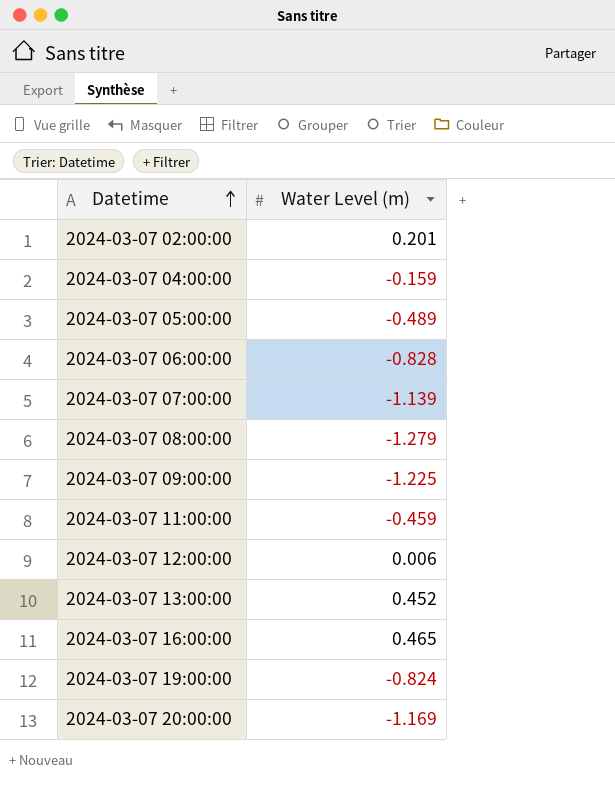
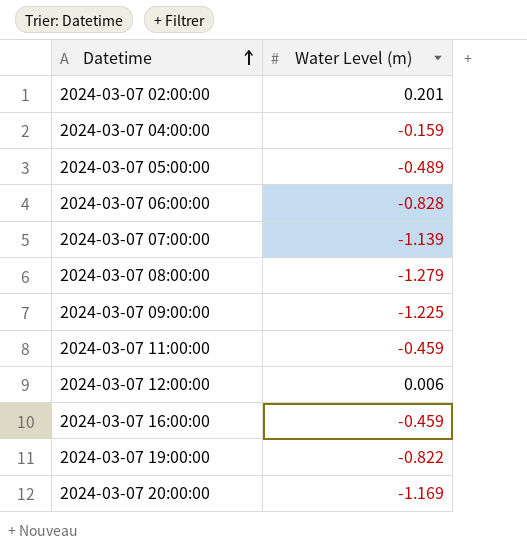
row 2024-03-07 13:00:00: 0.452 -> none
2024-03-07 16:00:00 | Water Level (m): 0.465 -> -0.459
2024-03-07 19:00:00 | Water Level (m): -0.824 -> -0.822

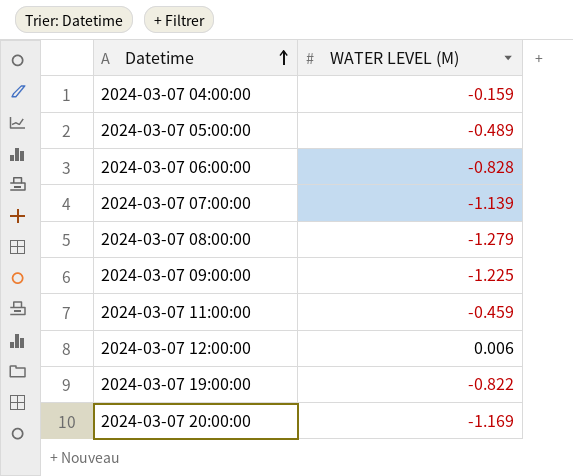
column name: Water Level (m) -> WATER LEVEL (M)
row 2024-03-07 02:00:00: 0.201 -> none
row 2024-03-07 16:00:00: -0.459 -> none

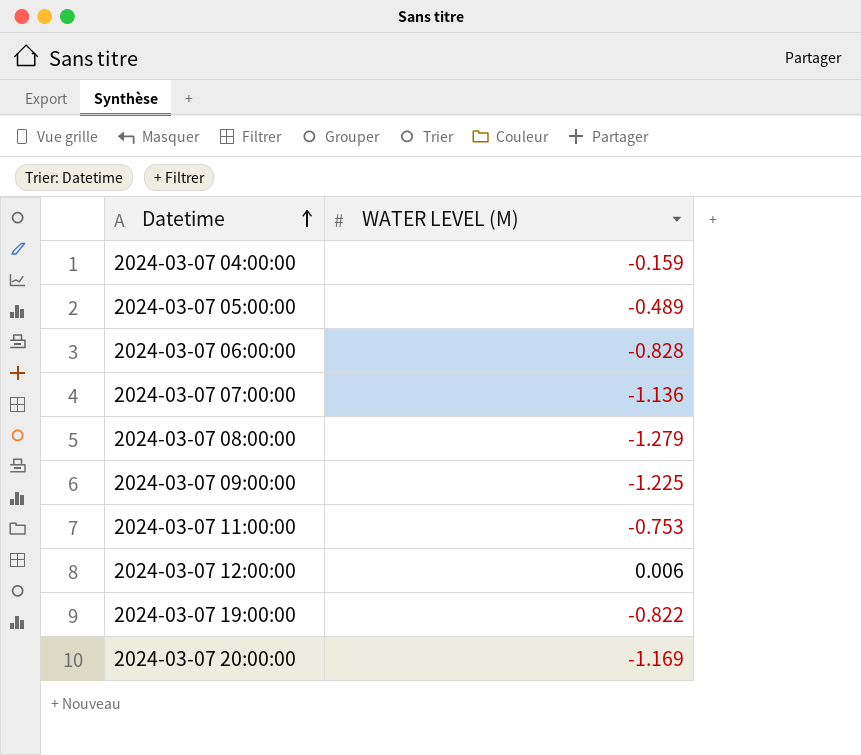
2024-03-07 07:00:00 | WATER LEVEL (M): -1.139 -> -1.136
2024-03-07 11:00:00 | WATER LEVEL (M): -0.459 -> -0.753

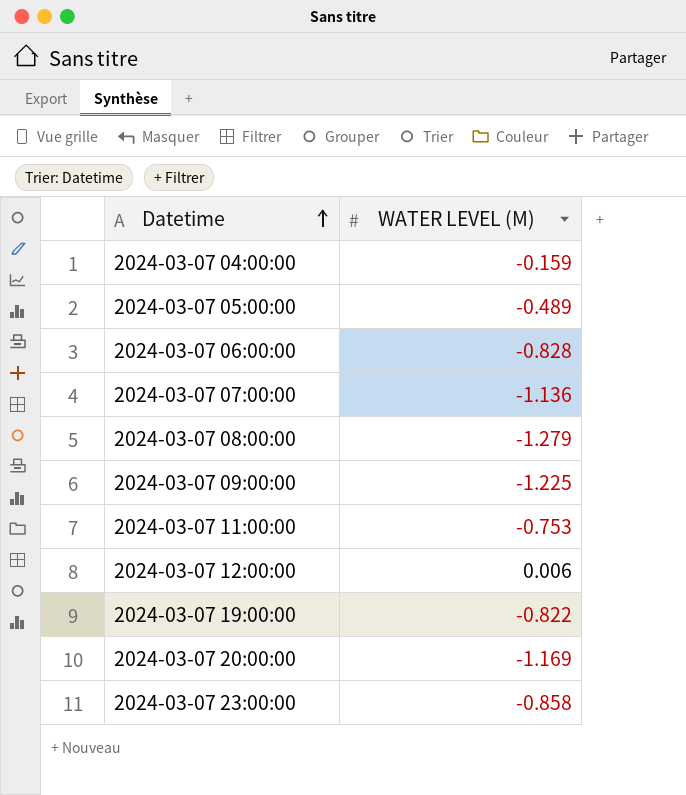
row 2024-03-07 23:00:00: none -> -0.858

